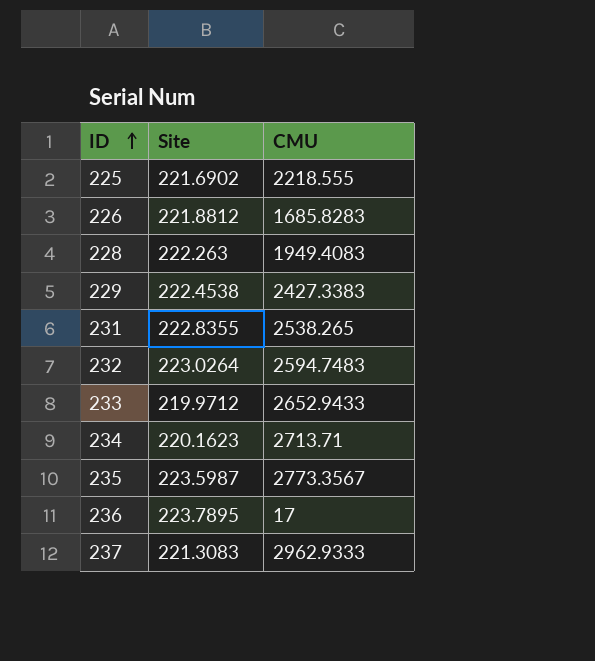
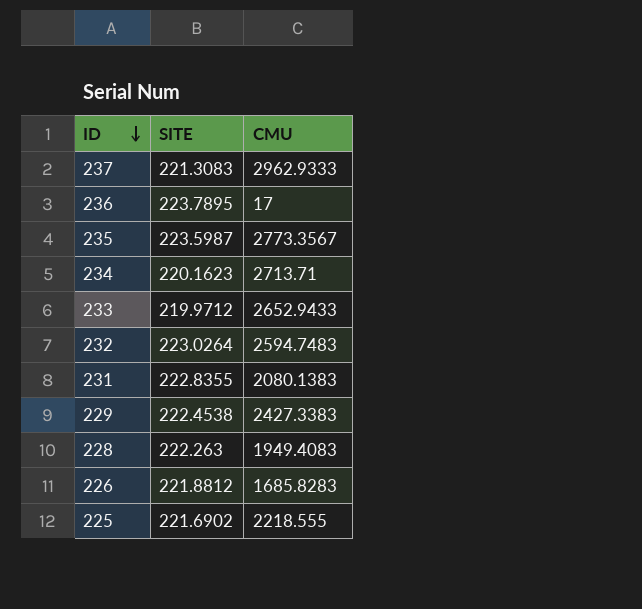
row order: ID ascending -> ID descending
column name: Site -> SITE
231 | CMU: 2538.265 -> 2080.1383

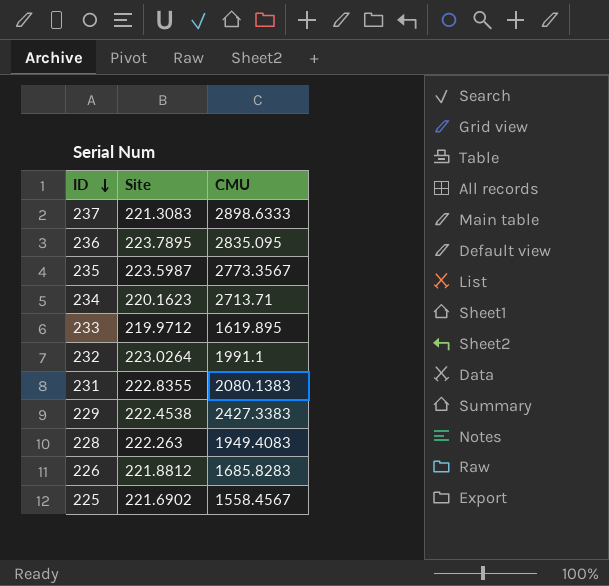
column name: SITE -> Site
237 | CMU: 2962.9333 -> 2898.6333
236 | CMU: 17 -> 2835.095
233 | CMU: 2652.9433 -> 1619.895
232 | CMU: 2594.7483 -> 1991.1
225 | CMU: 2218.555 -> 1558.4567

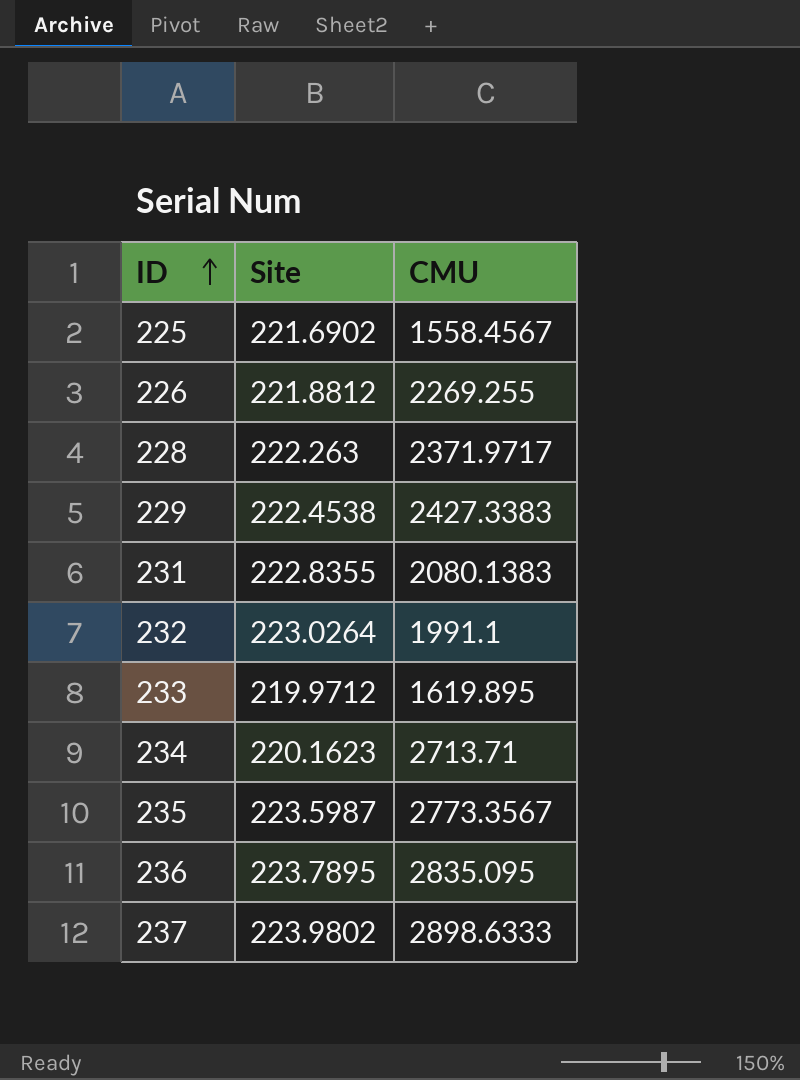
row order: ID descending -> ID ascending
226 | CMU: 1685.8283 -> 2269.255
228 | CMU: 1949.4083 -> 2371.9717
237 | Site: 221.3083 -> 223.9802

